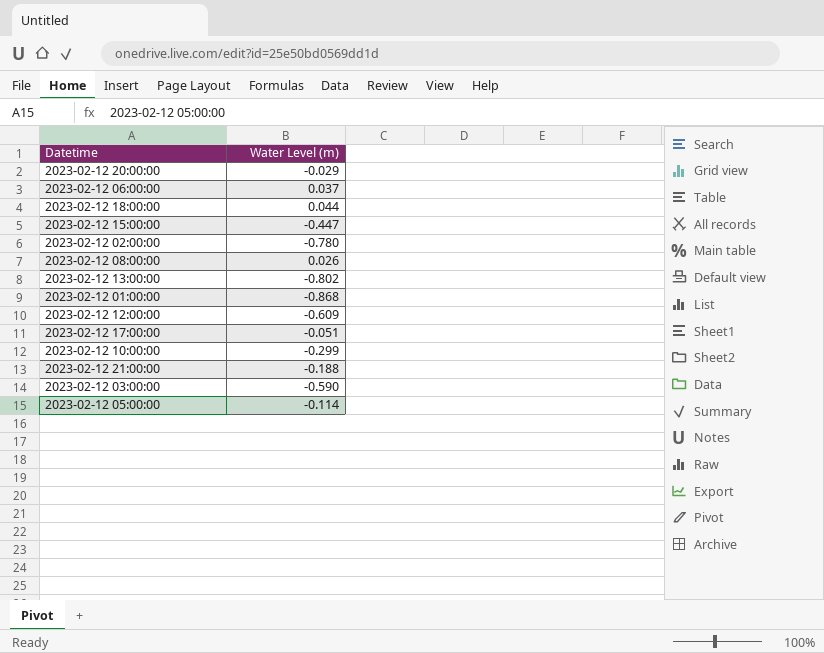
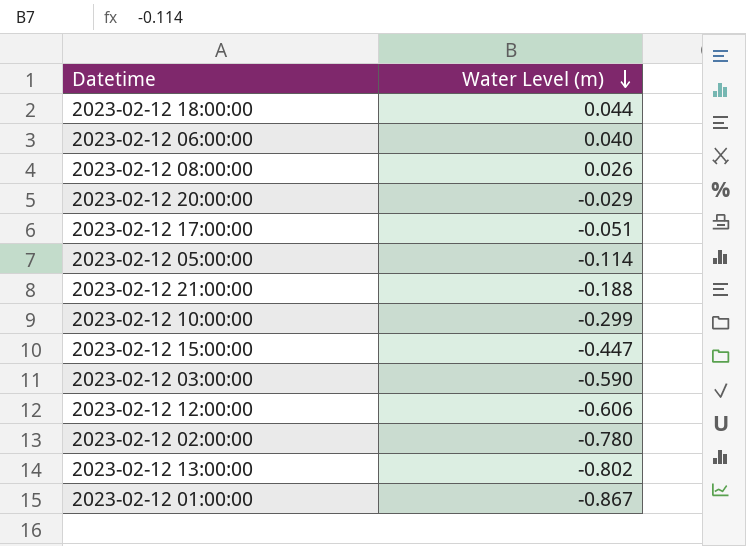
row order: none -> Water Level (m) descending
2023-02-12 06:00:00 | Water Level (m): 0.037 -> 0.040
2023-02-12 12:00:00 | Water Level (m): -0.609 -> -0.606
2023-02-12 01:00:00 | Water Level (m): -0.868 -> -0.867

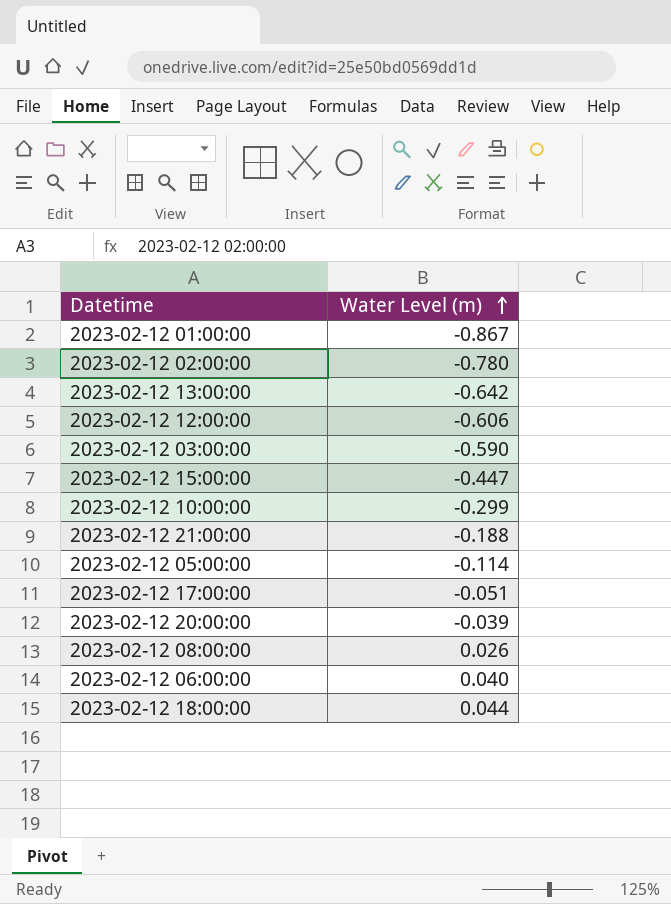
row order: Water Level (m) descending -> Water Level (m) ascending
2023-02-12 13:00:00 | Water Level (m): -0.802 -> -0.642
2023-02-12 20:00:00 | Water Level (m): -0.029 -> -0.039

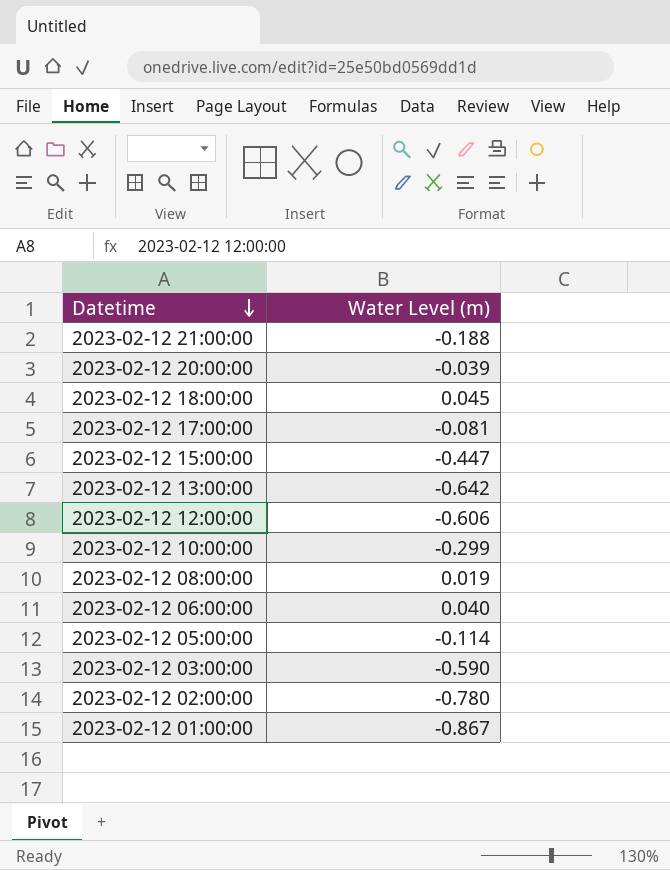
row order: Water Level (m) ascending -> Datetime descending
2023-02-12 18:00:00 | Water Level (m): 0.044 -> 0.045
2023-02-12 17:00:00 | Water Level (m): -0.051 -> -0.081
2023-02-12 08:00:00 | Water Level (m): 0.026 -> 0.019

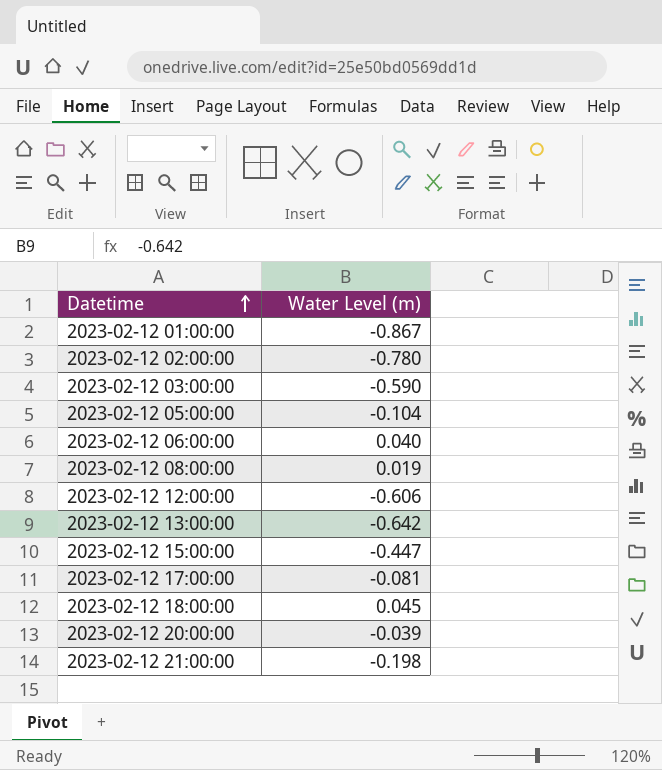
row order: Datetime descending -> Datetime ascending
row 2023-02-12 10:00:00: -0.299 -> none
2023-02-12 05:00:00 | Water Level (m): -0.114 -> -0.104
2023-02-12 21:00:00 | Water Level (m): -0.188 -> -0.198

